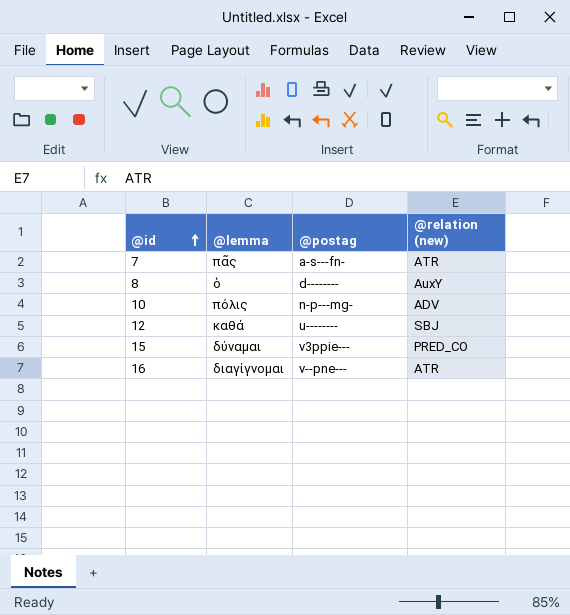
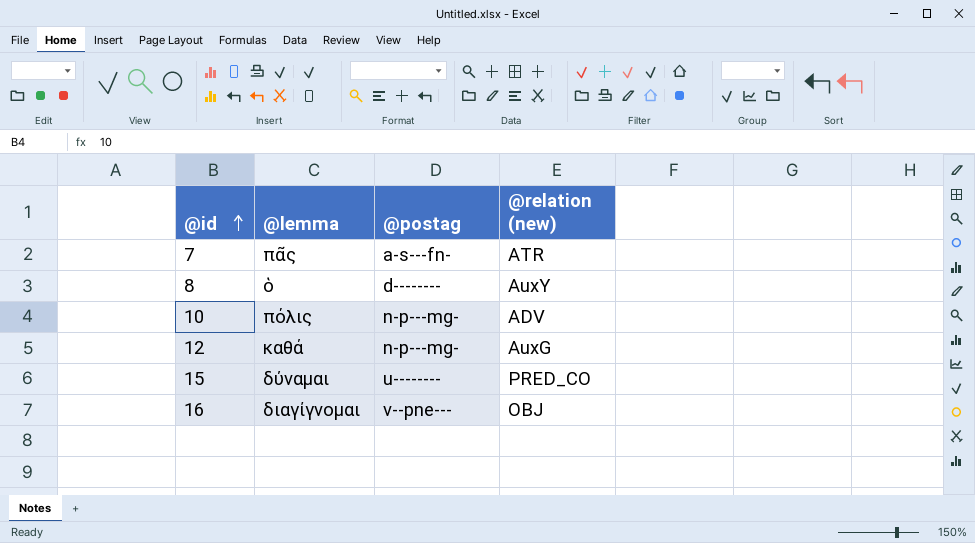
12 | @postag: u-------- -> n-p---mg-
12 | @relation (new): SBJ -> AuxG
15 | @postag: v3ppie--- -> u--------
16 | @relation (new): ATR -> OBJ

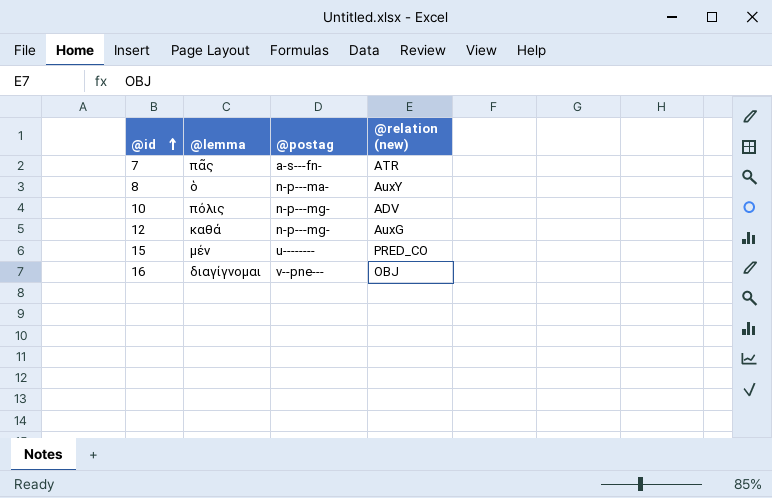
8 | @postag: d-------- -> n-p---ma-
15 | @lemma: δύναμαι -> μέν

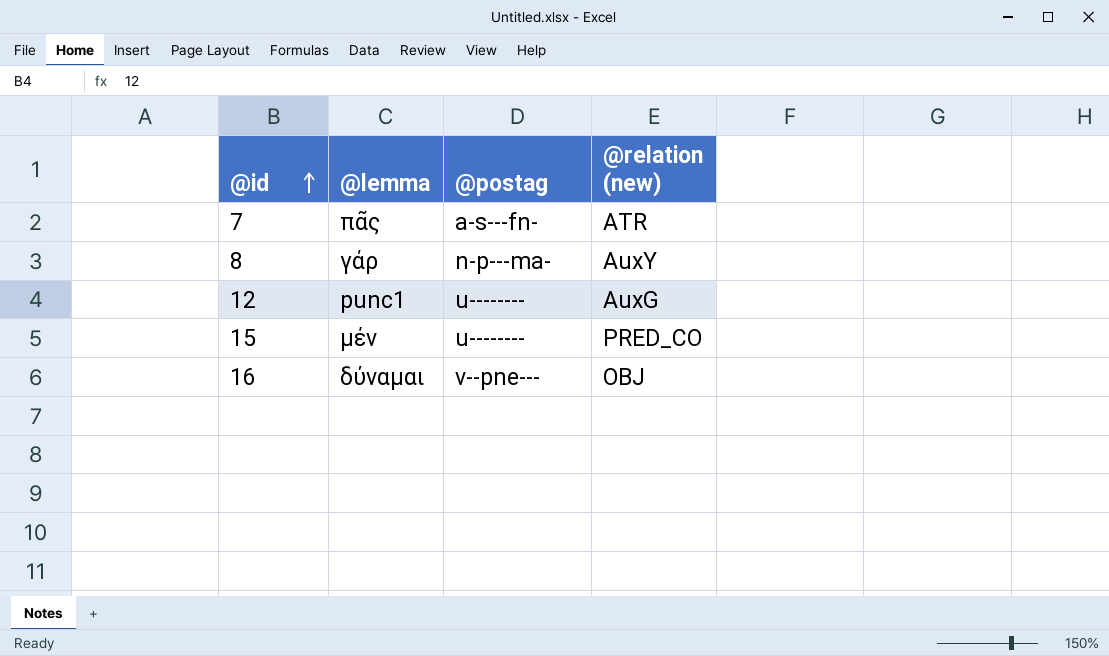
row 10: πόλις | n-p---mg- | ADV -> none
8 | @lemma: ὁ -> γάρ
12 | @lemma: καθά -> punc1
12 | @postag: n-p---mg- -> u--------
16 | @lemma: διαγίγνομαι -> δύναμαι

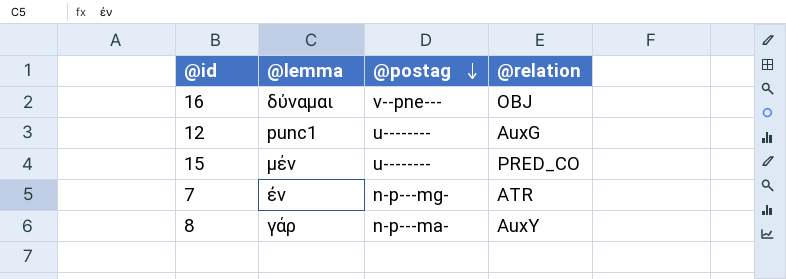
row order: @id ascending -> @postag descending
column name: @relation (new) -> @relation
7 | @lemma: πᾶς -> ἐν
7 | @postag: a-s---fn- -> n-p---mg-

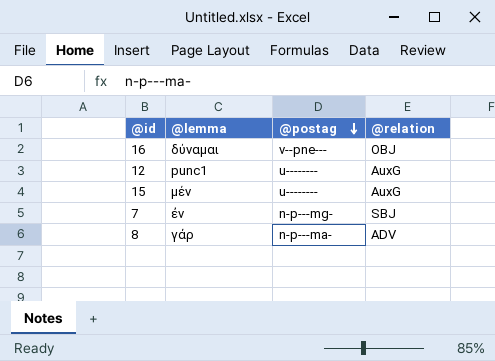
15 | @relation: PRED_CO -> AuxG
7 | @relation: ATR -> SBJ
8 | @relation: AuxY -> ADV

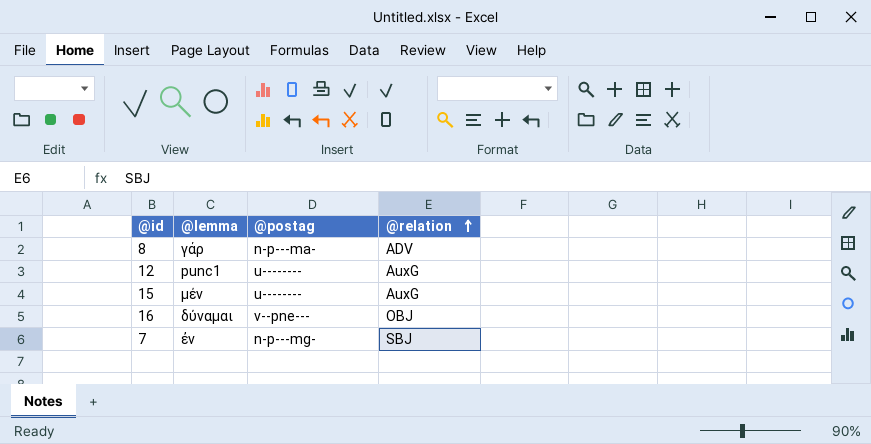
row order: @postag descending -> @relation ascending

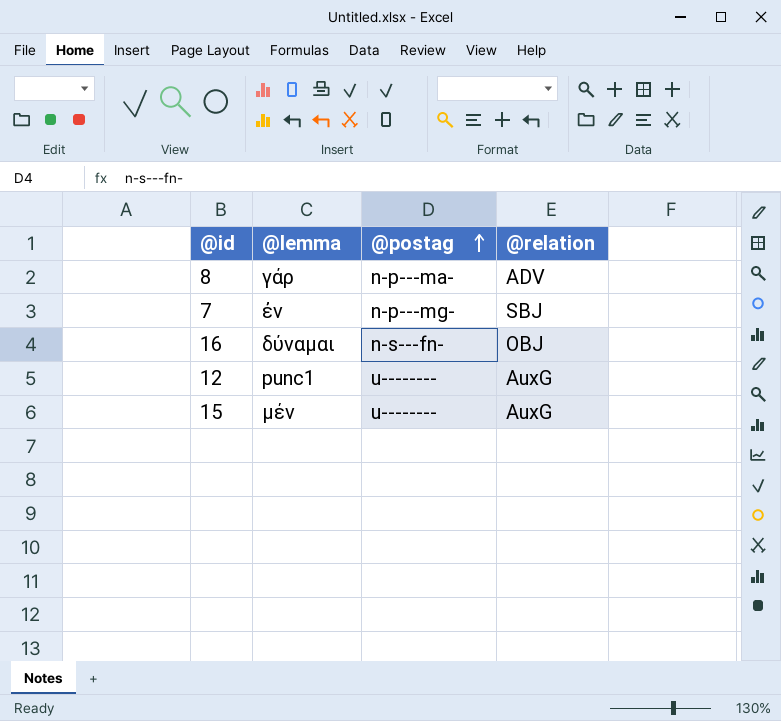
row order: @relation ascending -> @postag ascending
16 | @postag: v--pne--- -> n-s---fn-

